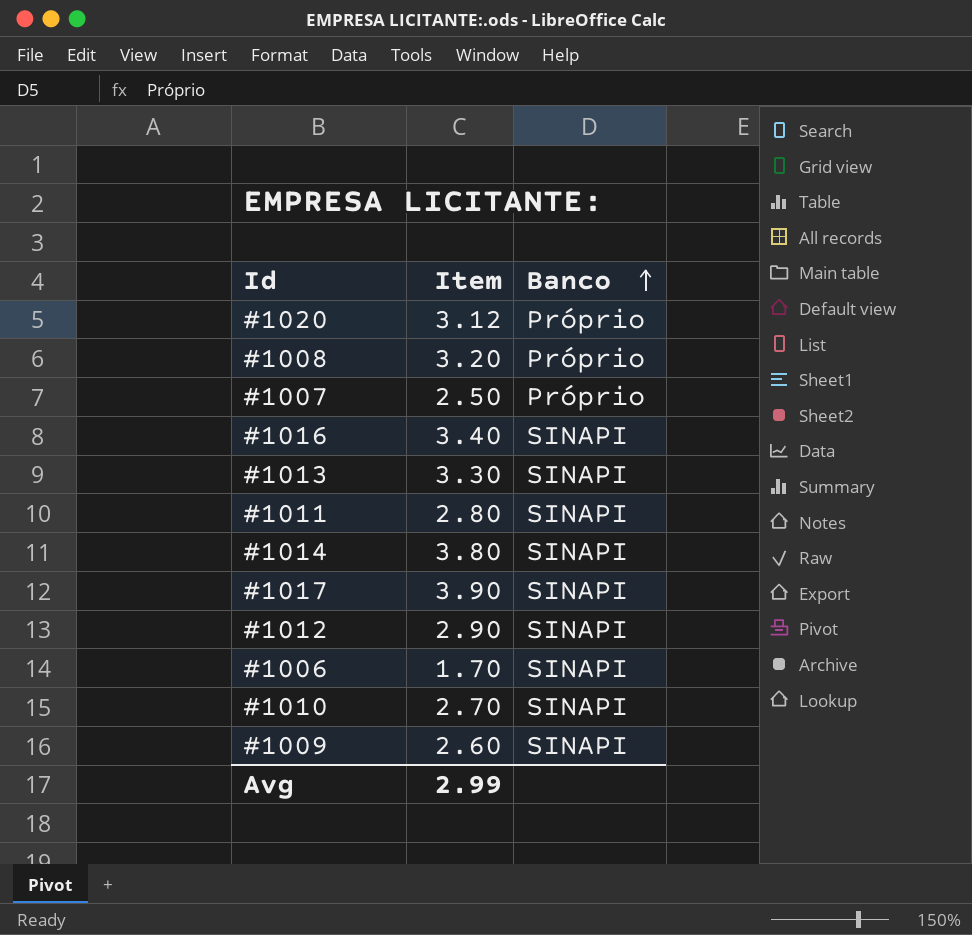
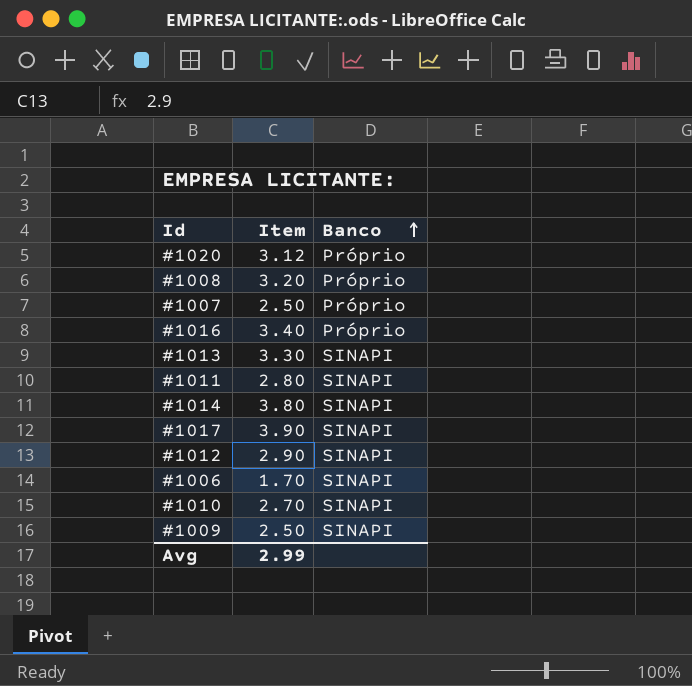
#1016 | Banco: SINAPI -> Próprio
#1009 | Item: 2.60 -> 2.50

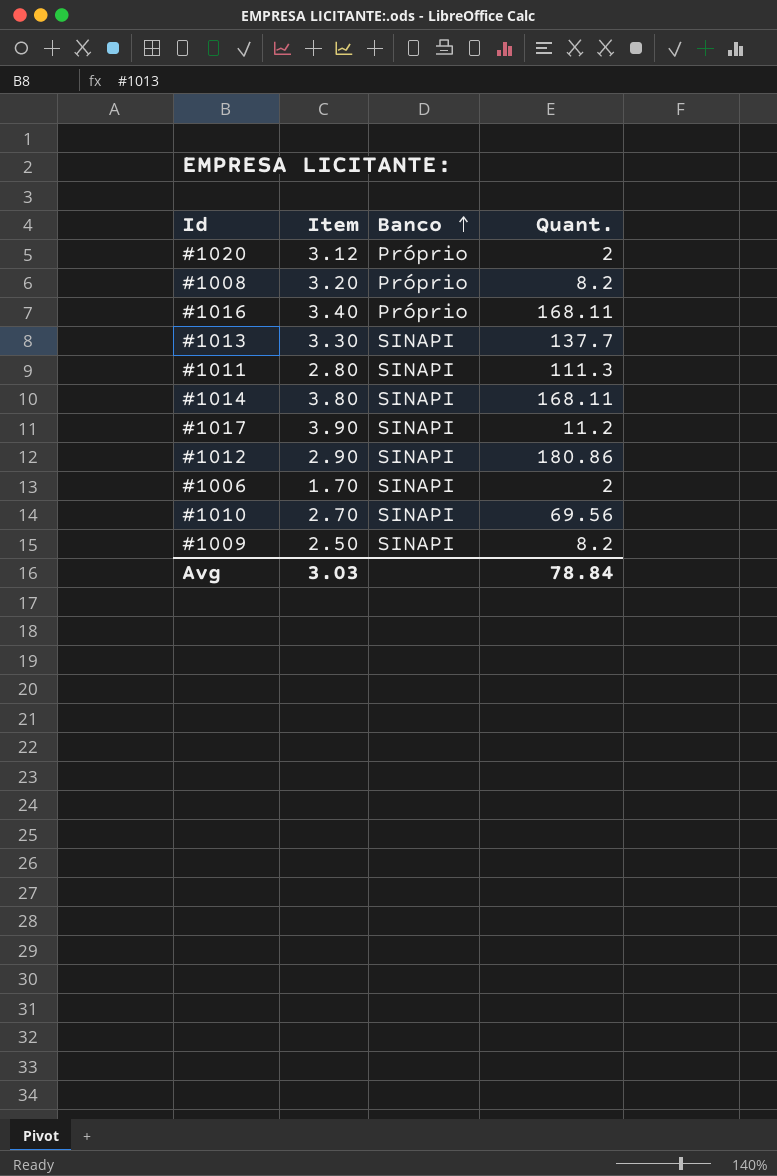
column Quant. | position: none -> 4
row #1007: 2.50 | Próprio -> none
Avg | Item: 2.99 -> 3.03

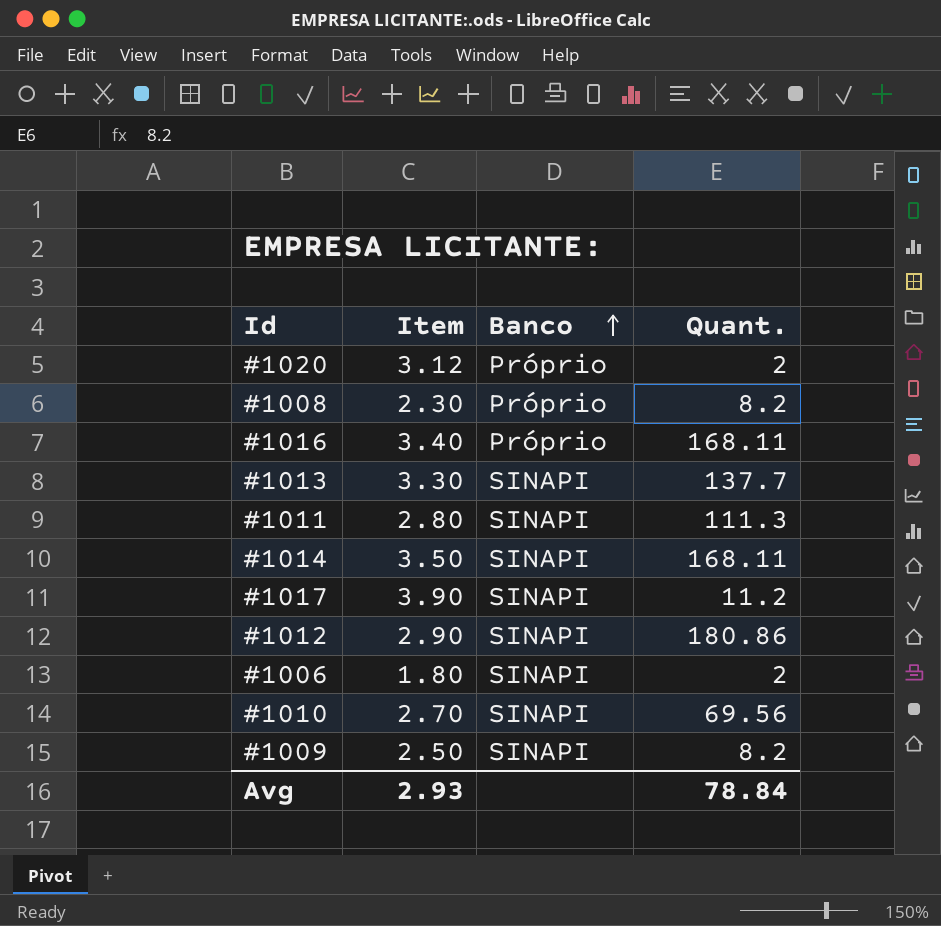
#1008 | Item: 3.20 -> 2.30
#1014 | Item: 3.80 -> 3.50
#1006 | Item: 1.70 -> 1.80
Avg | Item: 3.03 -> 2.93

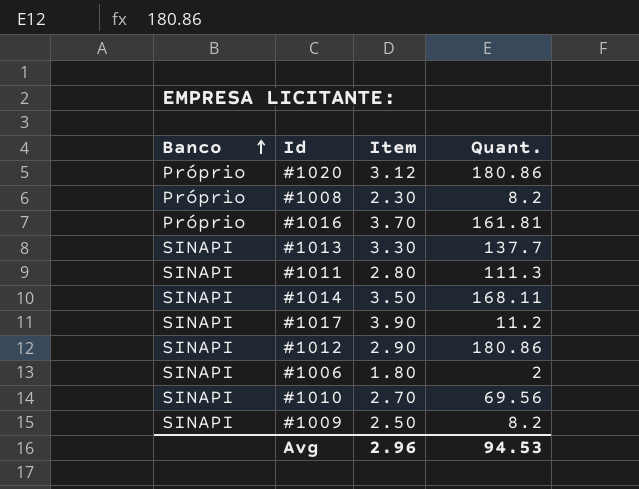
column Banco | position: 3 -> 1
#1020 | Quant.: 2 -> 180.86
#1016 | Item: 3.40 -> 3.70
#1016 | Quant.: 168.11 -> 161.81
Avg | Item: 2.93 -> 2.96
Avg | Quant.: 78.84 -> 94.53

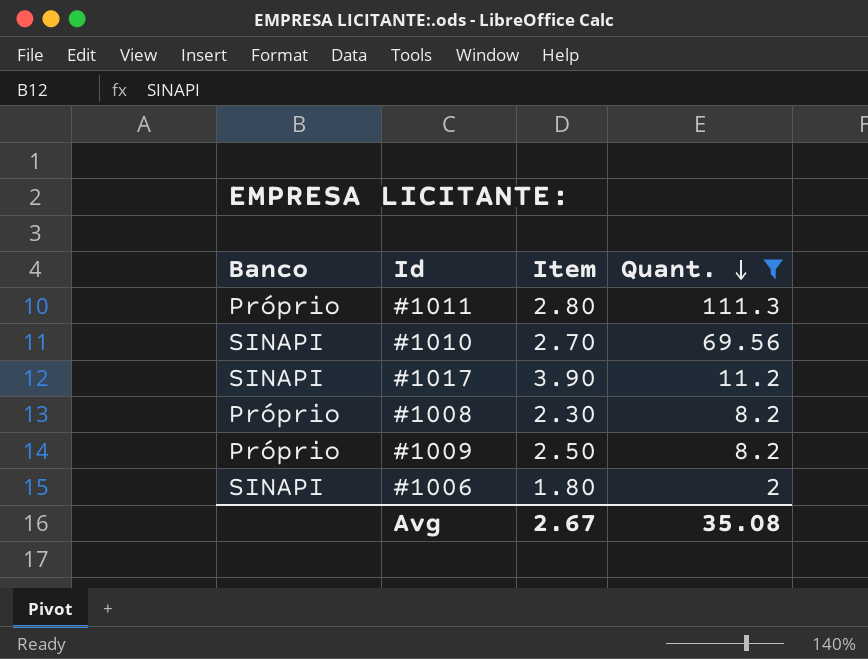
filter: none -> Quant. <= 111.3
row order: Banco ascending -> Quant. descending
#1011 | Banco: SINAPI -> Próprio
#1009 | Banco: SINAPI -> Próprio
Avg | Item: 2.96 -> 2.67
Avg | Quant.: 94.53 -> 35.08

